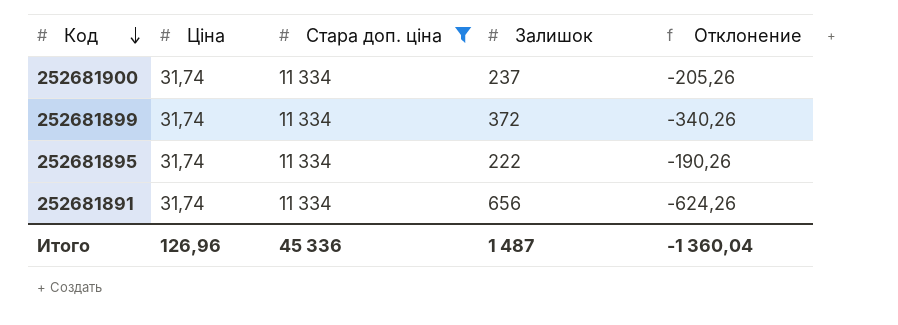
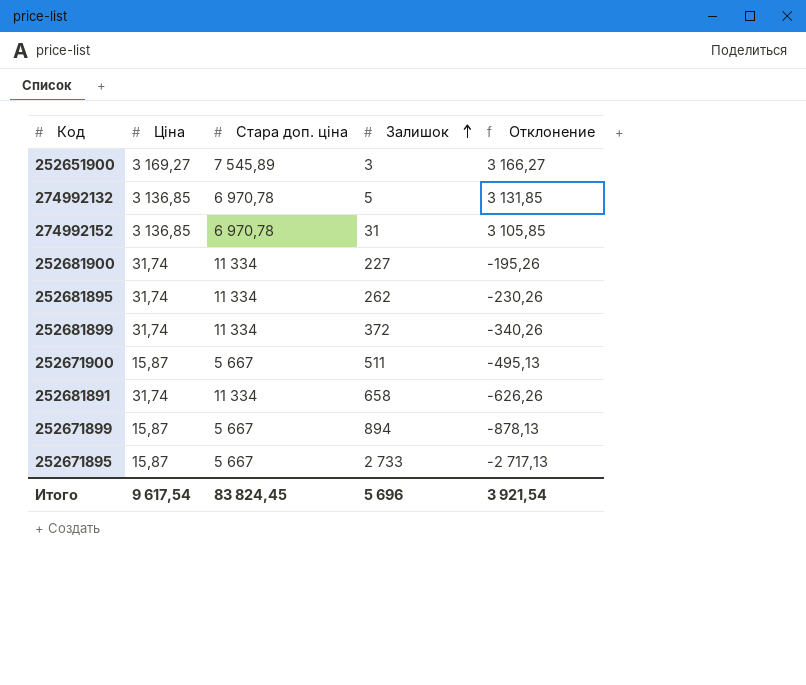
filter: Стара доп. ціна = 11 334 -> none
row order: Код descending -> Залишок ascending
252681900 | Залишок: 237 -> 227
252681900 | Отклонение: -205,26 -> -195,26
252681895 | Залишок: 222 -> 262
252681895 | Отклонение: -190,26 -> -230,26
252681891 | Залишок: 656 -> 658
252681891 | Отклонение: -624,26 -> -626,26
Итого | Ціна: 126,96 -> 9 617,54
Итого | Стара доп. ціна: 45 336 -> 83 824,45
Итого | Залишок: 1 487 -> 5 696
Итого | Отклонение: -1 360,04 -> 3 921,54

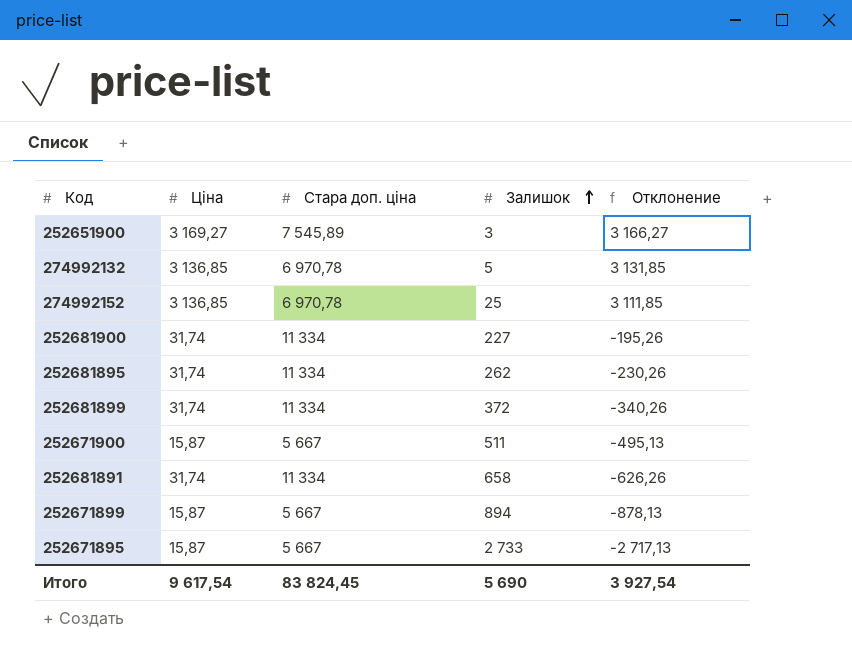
274992152 | Залишок: 31 -> 25
274992152 | Отклонение: 3 105,85 -> 3 111,85
Итого | Залишок: 5 696 -> 5 690
Итого | Отклонение: 3 921,54 -> 3 927,54

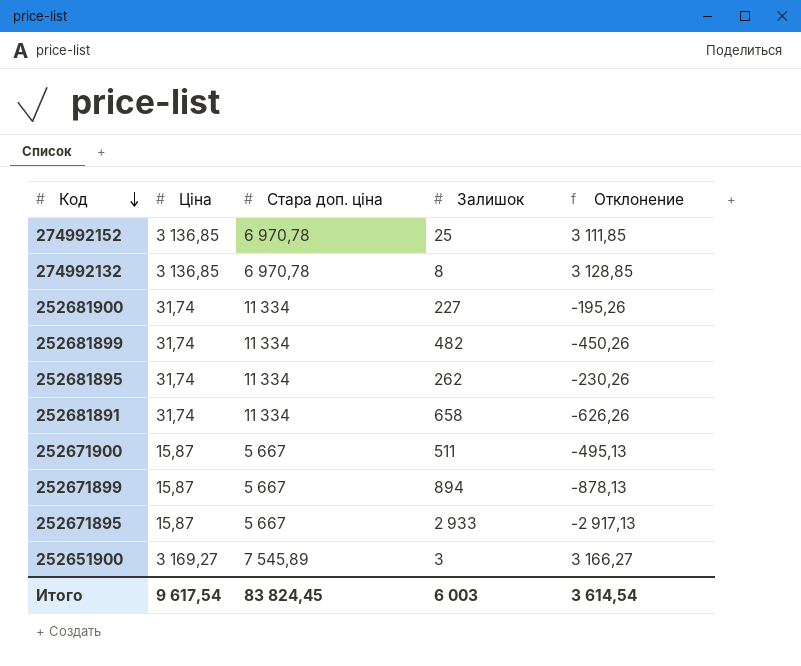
row order: Залишок ascending -> Код descending
274992132 | Залишок: 5 -> 8
274992132 | Отклонение: 3 131,85 -> 3 128,85
252681899 | Залишок: 372 -> 482
252681899 | Отклонение: -340,26 -> -450,26
252671895 | Залишок: 2 733 -> 2 933
252671895 | Отклонение: -2 717,13 -> -2 917,13
Итого | Залишок: 5 690 -> 6 003
Итого | Отклонение: 3 927,54 -> 3 614,54

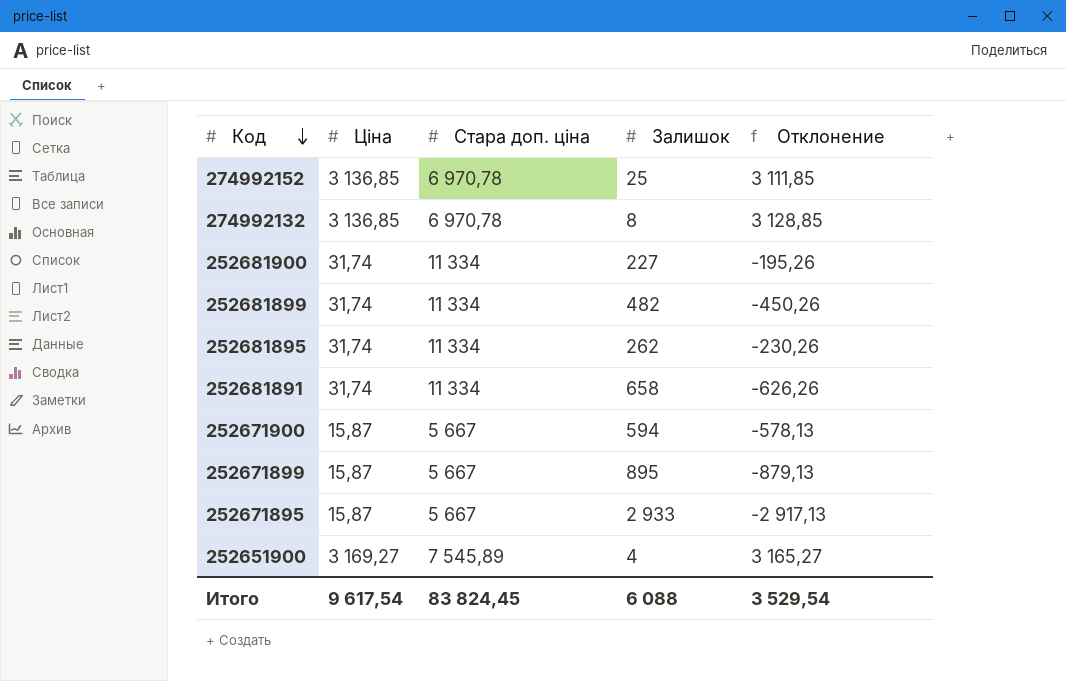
252671900 | Залишок: 511 -> 594
252671900 | Отклонение: -495,13 -> -578,13
252671899 | Залишок: 894 -> 895
252671899 | Отклонение: -878,13 -> -879,13
252651900 | Залишок: 3 -> 4
252651900 | Отклонение: 3 166,27 -> 3 165,27
Итого | Залишок: 6 003 -> 6 088
Итого | Отклонение: 3 614,54 -> 3 529,54

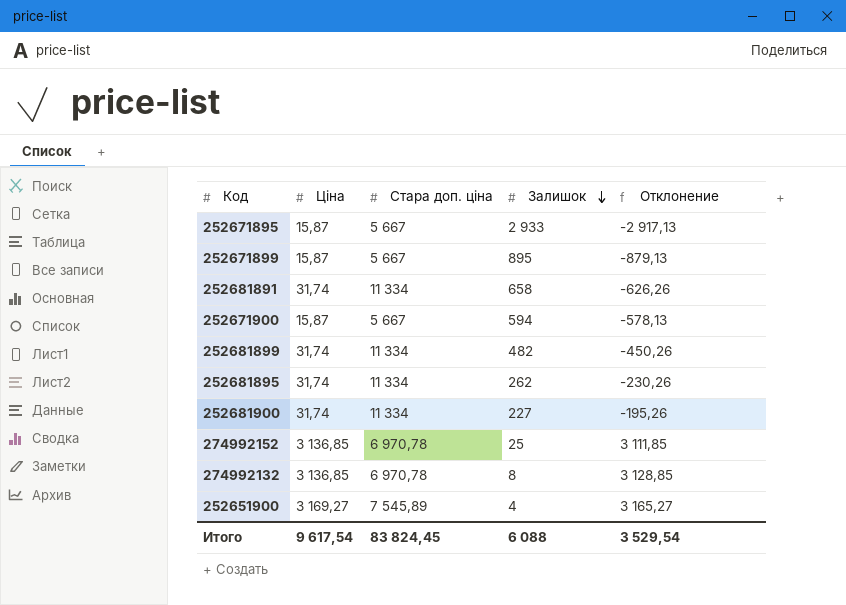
row order: Код descending -> Залишок descending

